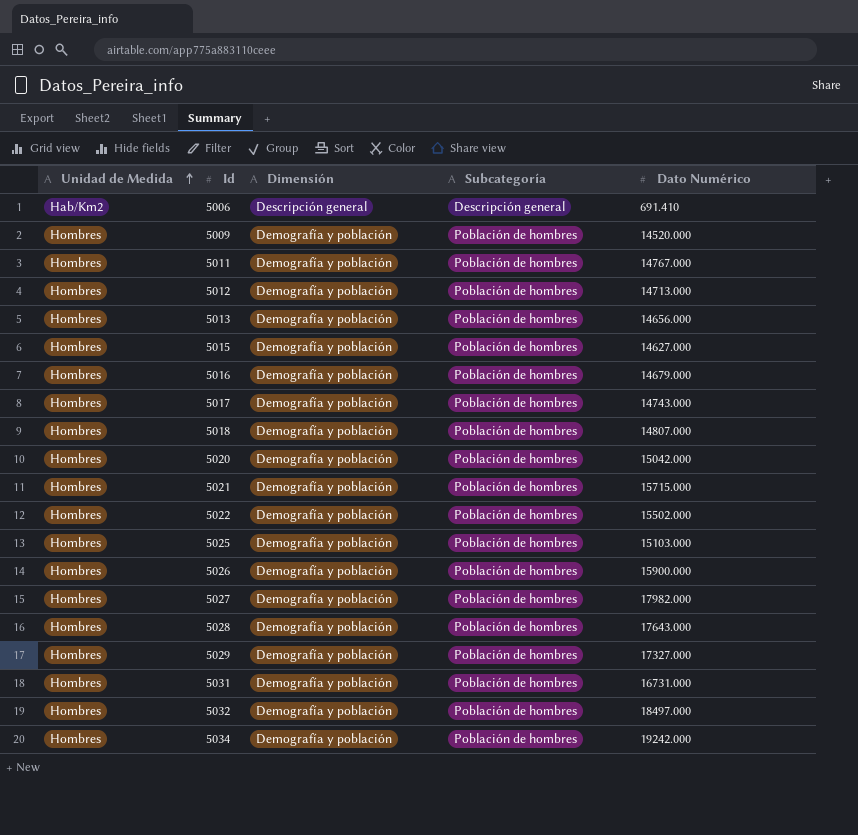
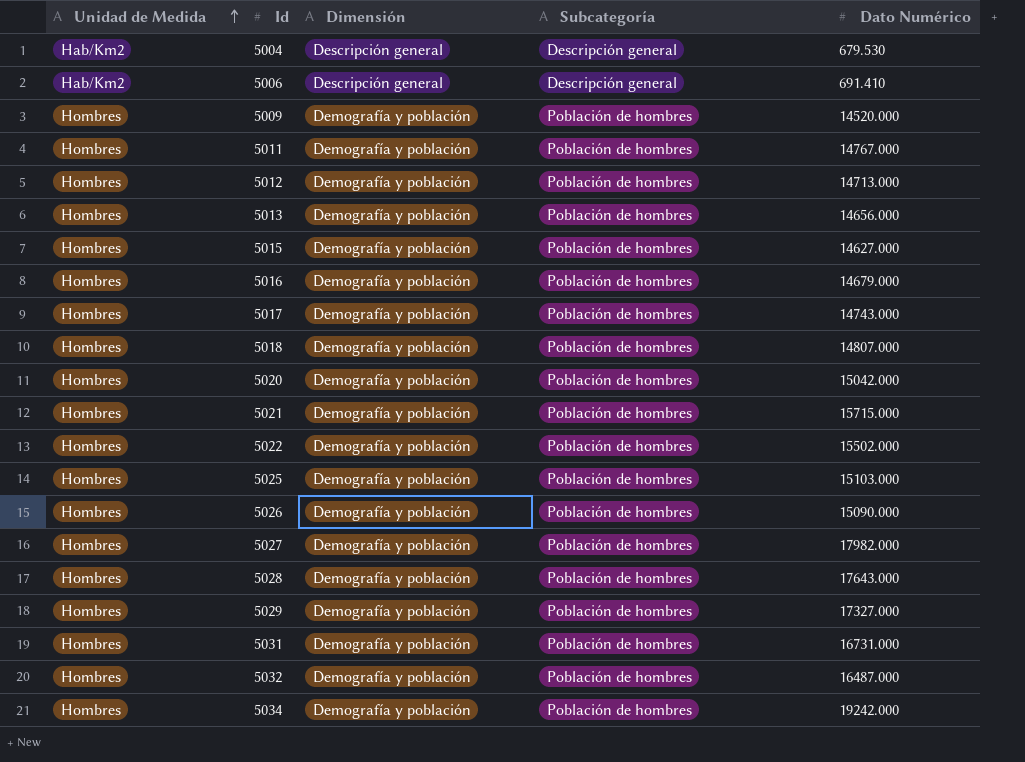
row 5004: none -> Hab/Km2 | Descripción general | Descripción general | 679.530
5026 | Dato Numérico: 15900.000 -> 15090.000
5032 | Dato Numérico: 18497.000 -> 16487.000

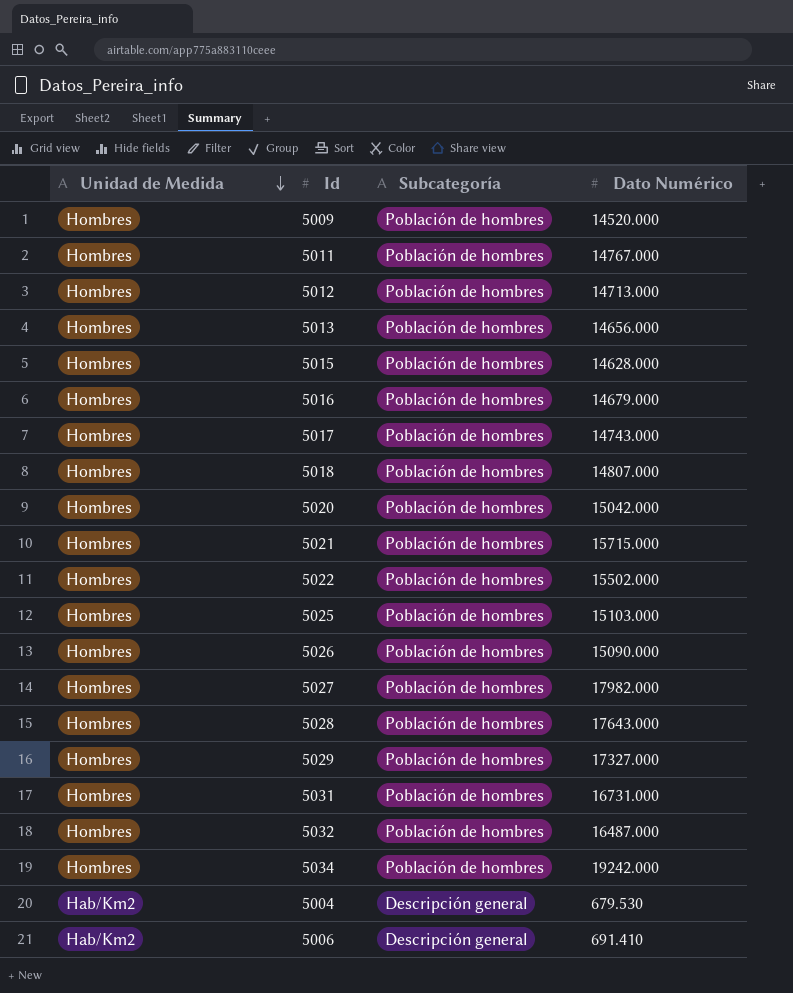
row order: Unidad de Medida ascending -> Unidad de Medida descending
column Dimensión | position: 3 -> none
5015 | Dato Numérico: 14627.000 -> 14628.000

